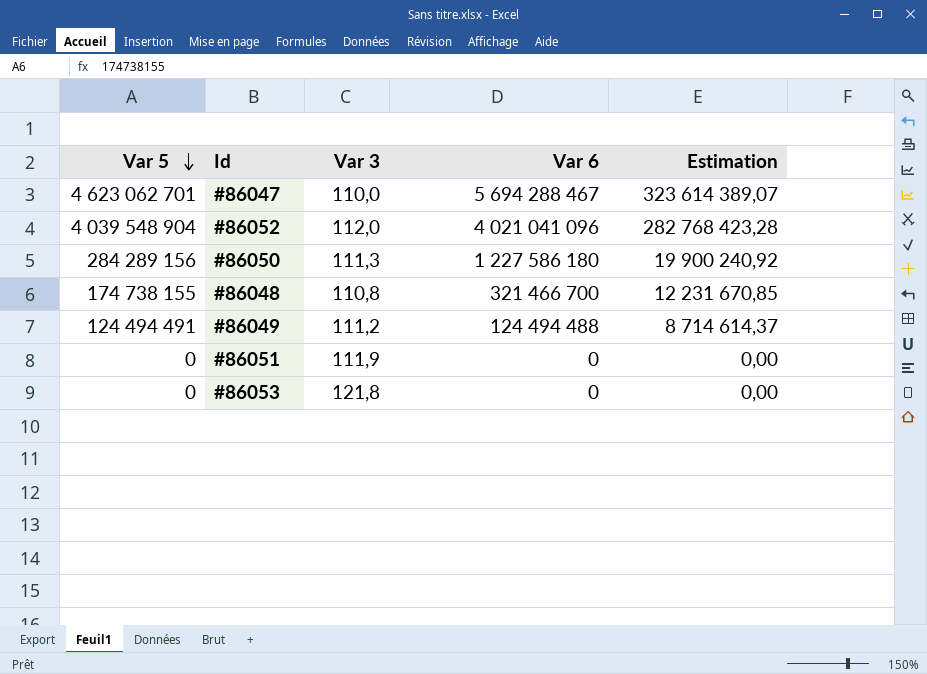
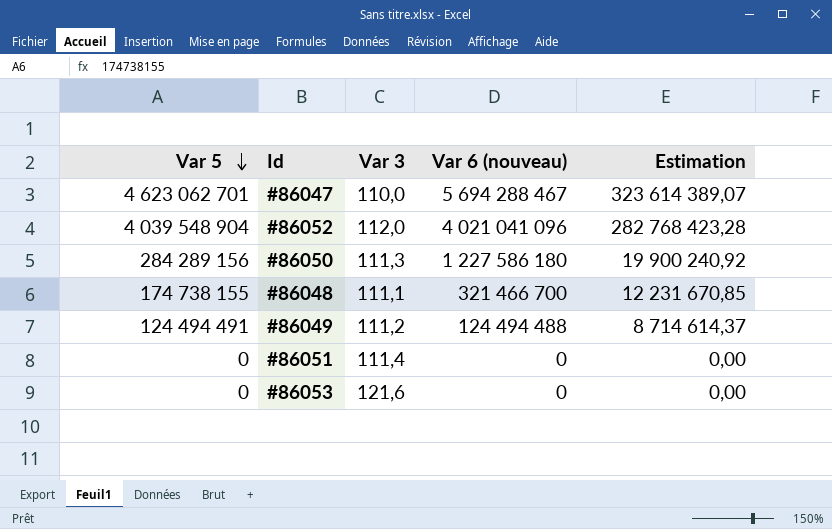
column name: Var 6 -> Var 6 (nouveau)
#86048 | Var 3: 110,8 -> 111,1
#86051 | Var 3: 111,9 -> 111,4
#86053 | Var 3: 121,8 -> 121,6

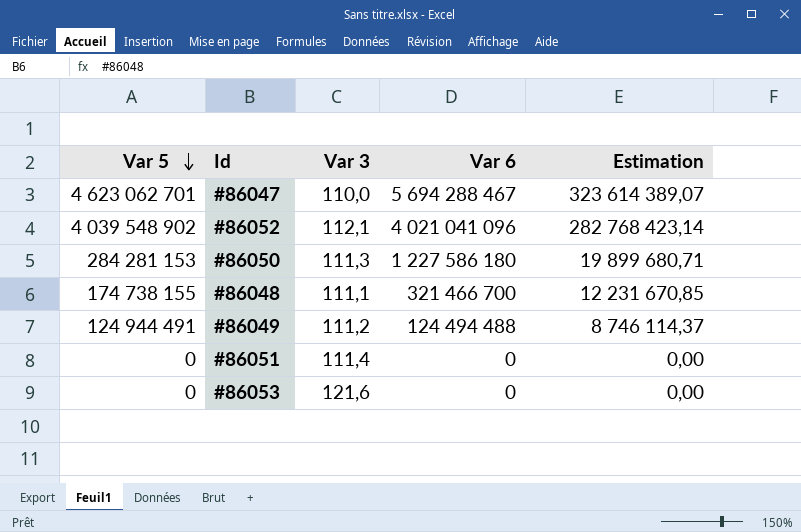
column name: Var 6 (nouveau) -> Var 6
#86052 | Var 5: 4 039 548 904 -> 4 039 548 902
#86052 | Var 3: 112,0 -> 112,1
#86052 | Estimation: 282 768 423,28 -> 282 768 423,14
#86050 | Var 5: 284 289 156 -> 284 281 153
#86050 | Estimation: 19 900 240,92 -> 19 899 680,71
#86049 | Var 5: 124 494 491 -> 124 944 491
#86049 | Estimation: 8 714 614,37 -> 8 746 114,37

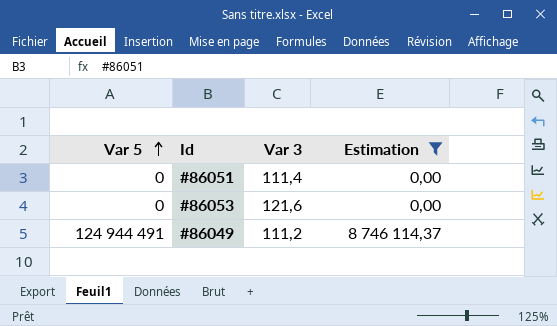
filter: none -> Estimation <= 8 746 114,37
row order: Var 5 descending -> Var 5 ascending
column Var 6 | position: 4 -> none

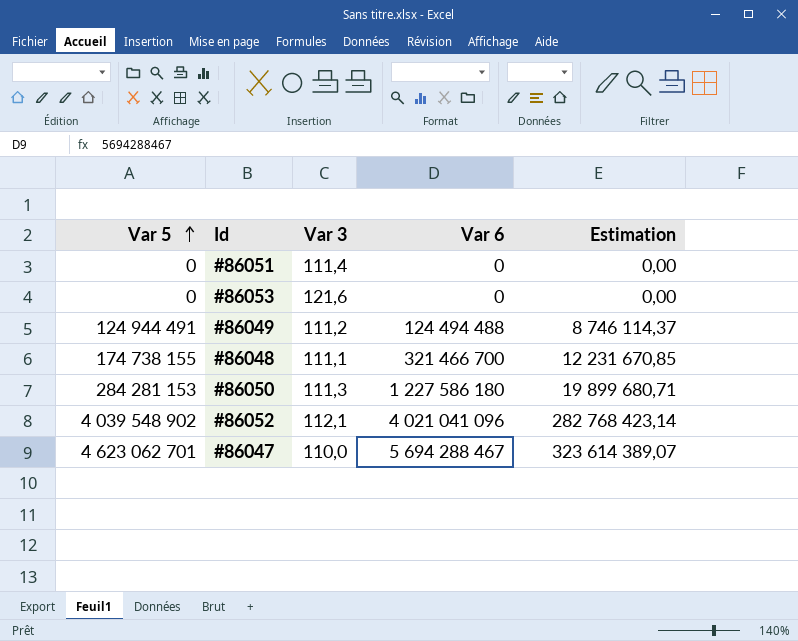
filter: Estimation <= 8 746 114,37 -> none
column Var 6 | position: none -> 4

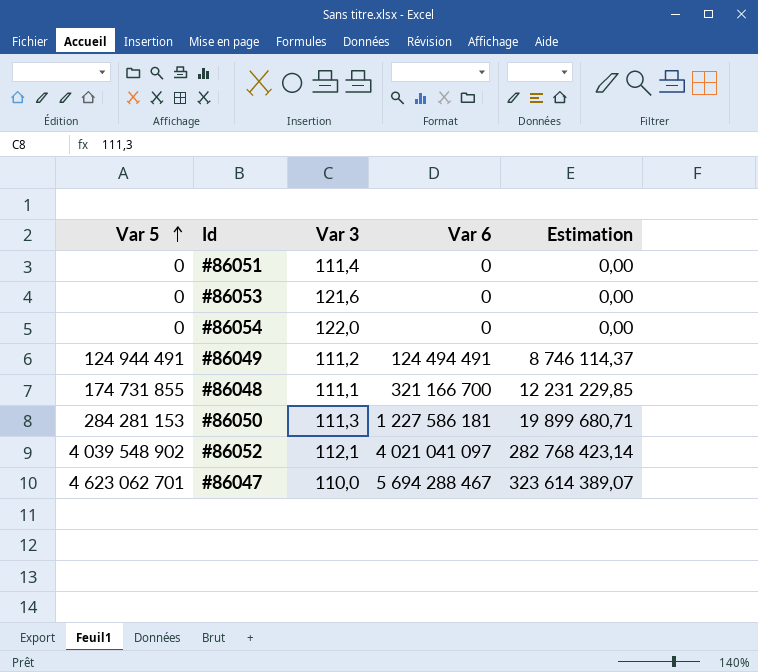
row #86054: none -> 0 | 122,0 | 0 | 0,00
#86049 | Var 6: 124 494 488 -> 124 494 491
#86048 | Var 5: 174 738 155 -> 174 731 855
#86048 | Var 6: 321 466 700 -> 321 166 700
#86048 | Estimation: 12 231 670,85 -> 12 231 229,85
#86050 | Var 6: 1 227 586 180 -> 1 227 586 181
#86052 | Var 6: 4 021 041 096 -> 4 021 041 097

